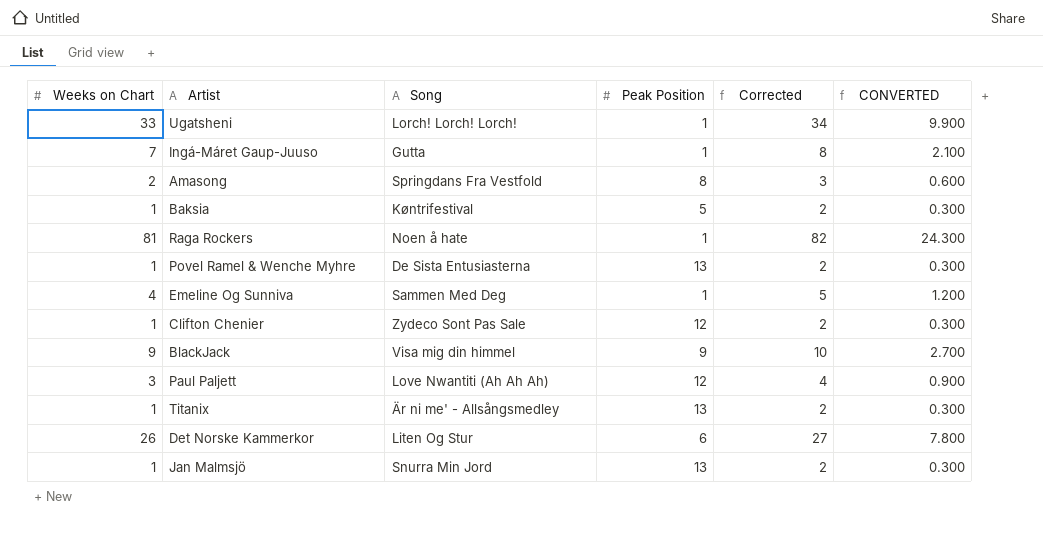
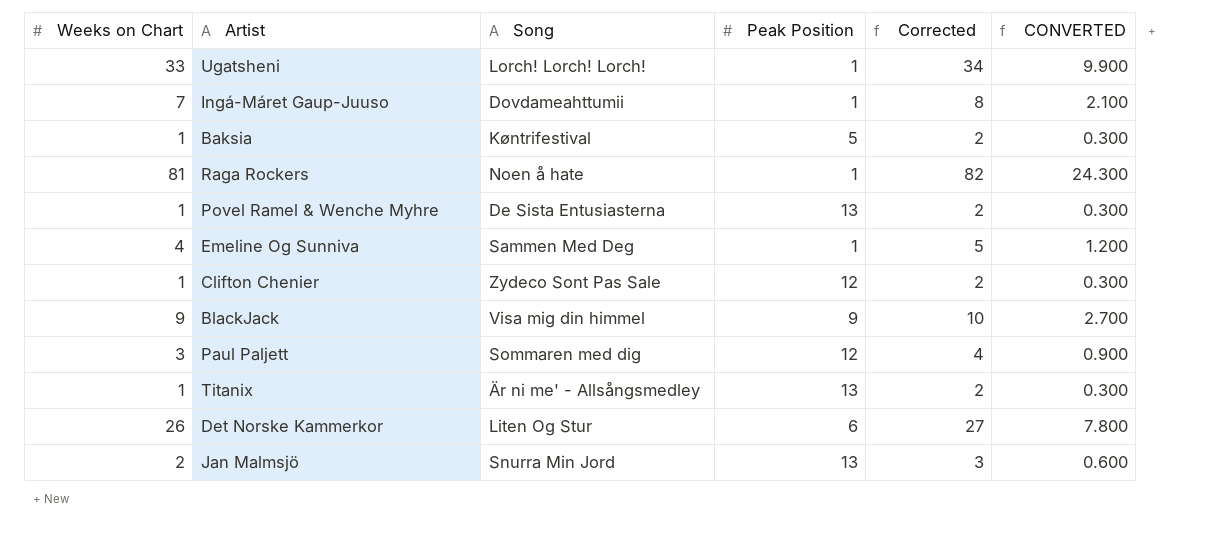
row Amasong: 2 | Springdans Fra Vestfold | 8 | 3 | 0.600 -> none
Ingá-Máret Gaup-Juuso | Song: Gutta -> Dovdameahttumii
Paul Paljett | Song: Love Nwantiti (Ah Ah Ah) -> Sommaren med dig
Jan Malmsjö | Weeks on Chart: 1 -> 2
Jan Malmsjö | Corrected: 2 -> 3
Jan Malmsjö | CONVERTED: 0.300 -> 0.600

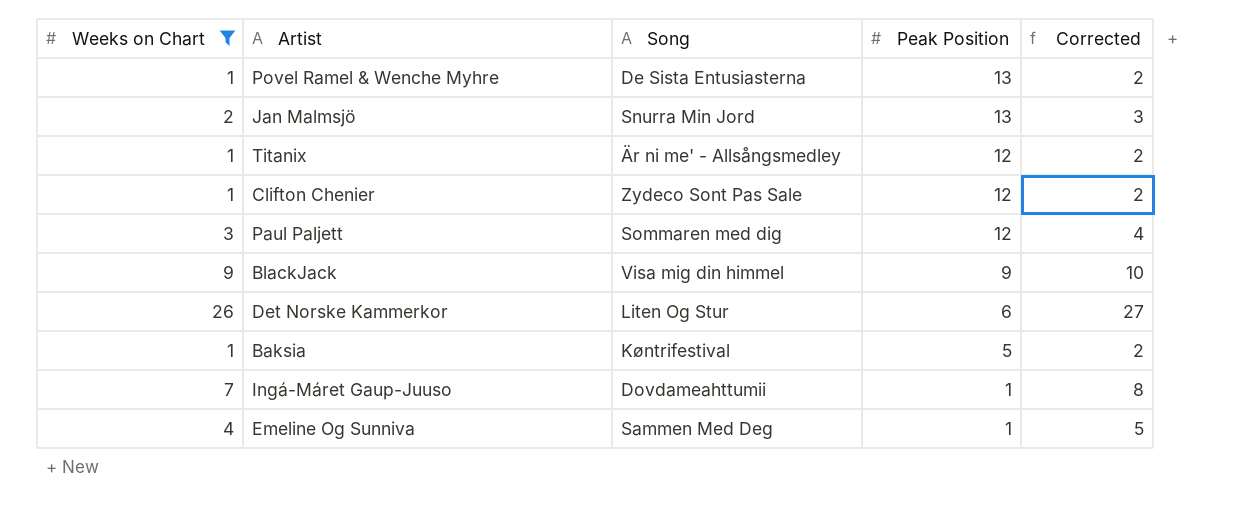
filter: none -> Weeks on Chart <= 26
row order: none -> Peak Position descending
column CONVERTED | formula: [Weeks on Chart] * 0.3 -> none
Titanix | Peak Position: 13 -> 12

